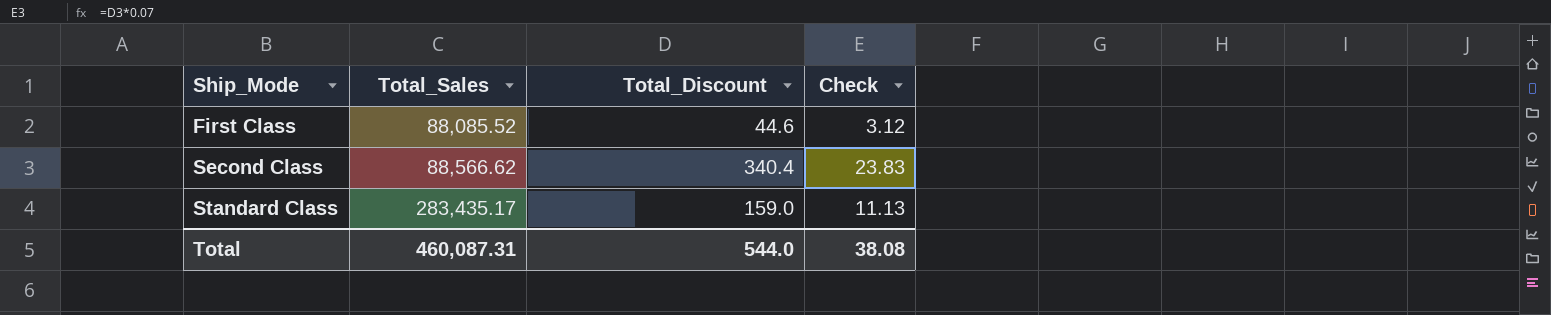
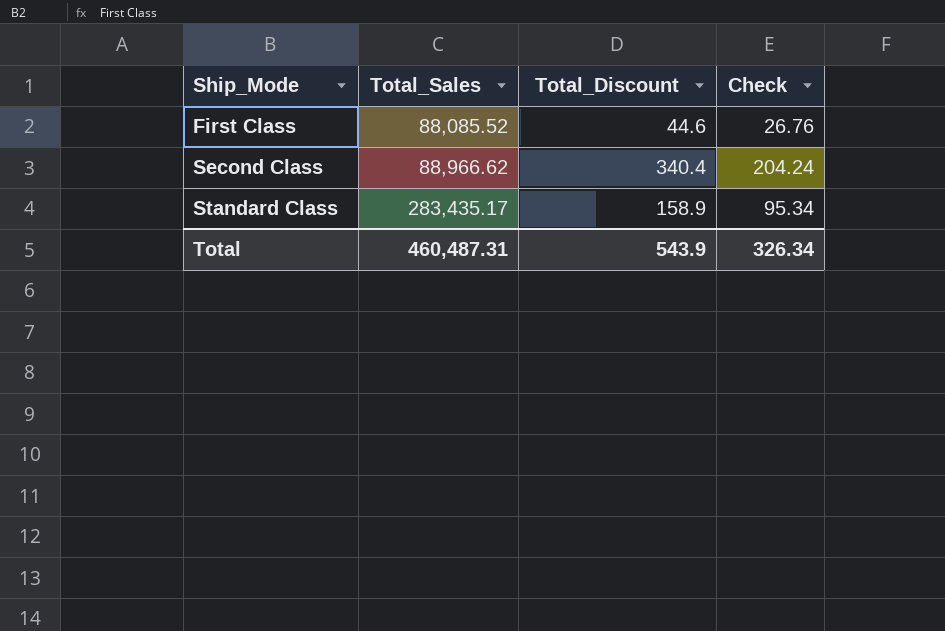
column Check | formula: [Total_Discount] * 0.07 -> [Total_Discount] * 0.6
Second Class | Total_Sales: 88,566.62 -> 88,966.62
Standard Class | Total_Discount: 159.0 -> 158.9
Total | Total_Sales: 460,087.31 -> 460,487.31
Total | Total_Discount: 544.0 -> 543.9
Total | Check: 38.08 -> 326.34

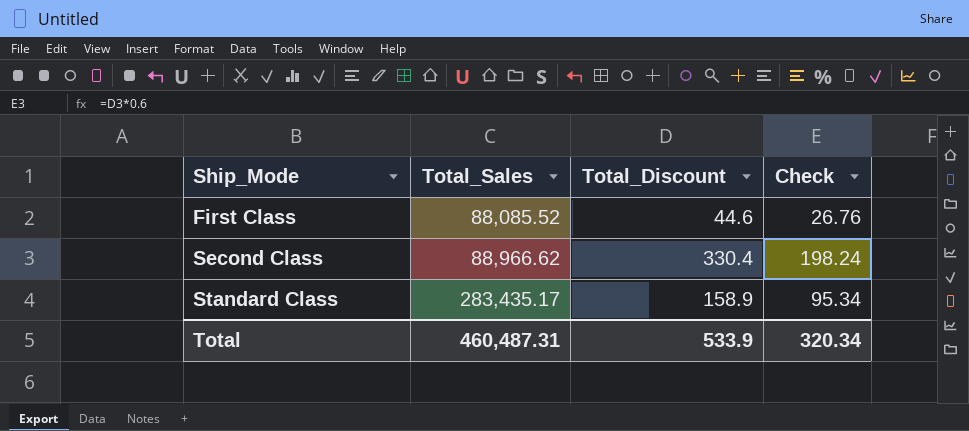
Second Class | Total_Discount: 340.4 -> 330.4
Second Class | Check: 204.24 -> 198.24
Total | Total_Discount: 543.9 -> 533.9
Total | Check: 326.34 -> 320.34

